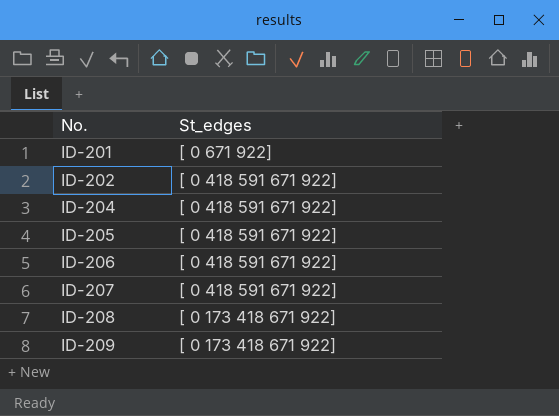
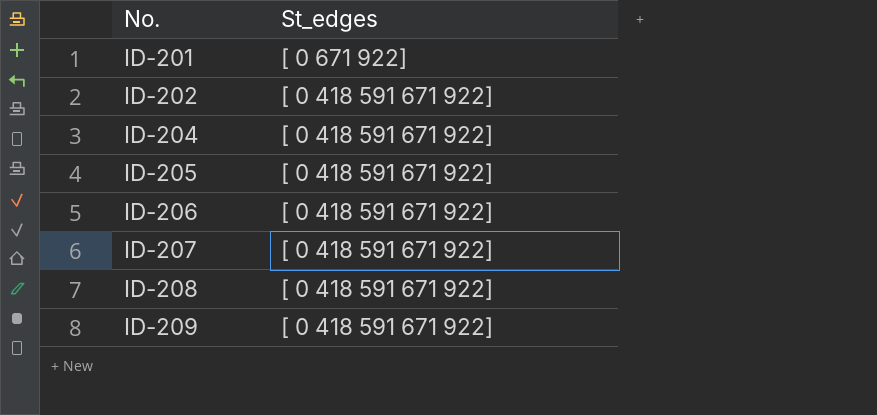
ID-208 | St_edges: [ 0 173 418 671 922] -> [ 0 418 591 671 922]
ID-209 | St_edges: [ 0 173 418 671 922] -> [ 0 418 591 671 922]

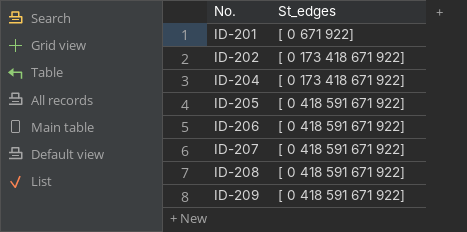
ID-202 | St_edges: [ 0 418 591 671 922] -> [ 0 173 418 671 922]
ID-204 | St_edges: [ 0 418 591 671 922] -> [ 0 173 418 671 922]

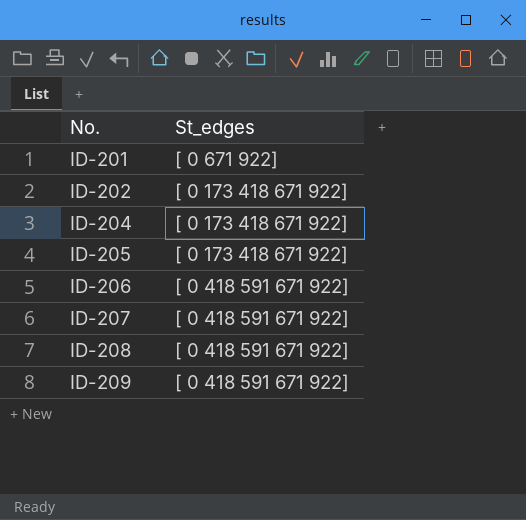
ID-205 | St_edges: [ 0 418 591 671 922] -> [ 0 173 418 671 922]

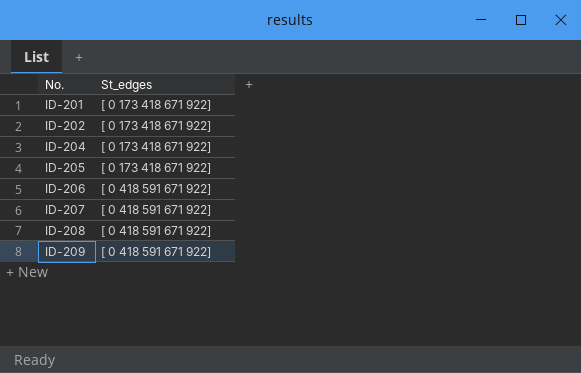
ID-201 | St_edges: [ 0 671 922] -> [ 0 173 418 671 922]

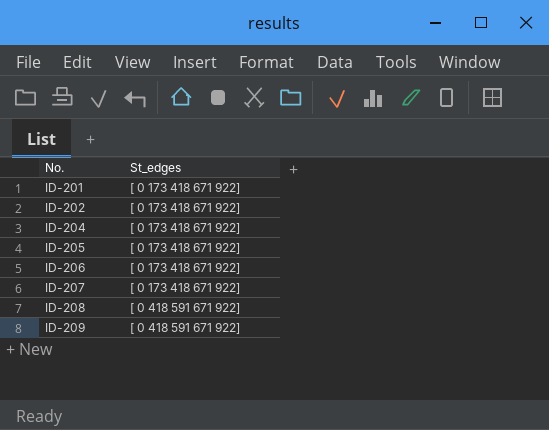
ID-206 | St_edges: [ 0 418 591 671 922] -> [ 0 173 418 671 922]
ID-207 | St_edges: [ 0 418 591 671 922] -> [ 0 173 418 671 922]

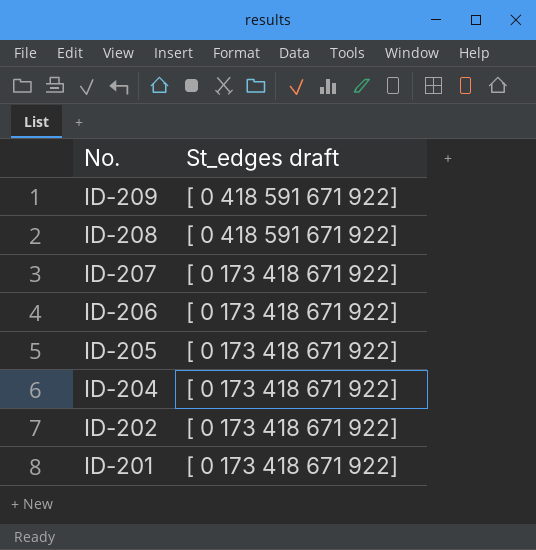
row order: No. ascending -> No. descending
column name: St_edges -> St_edges draft

